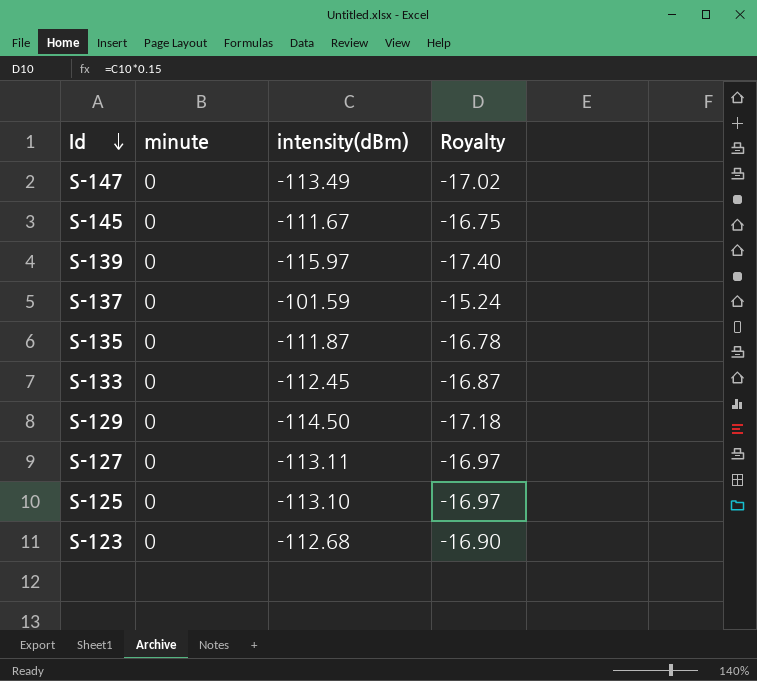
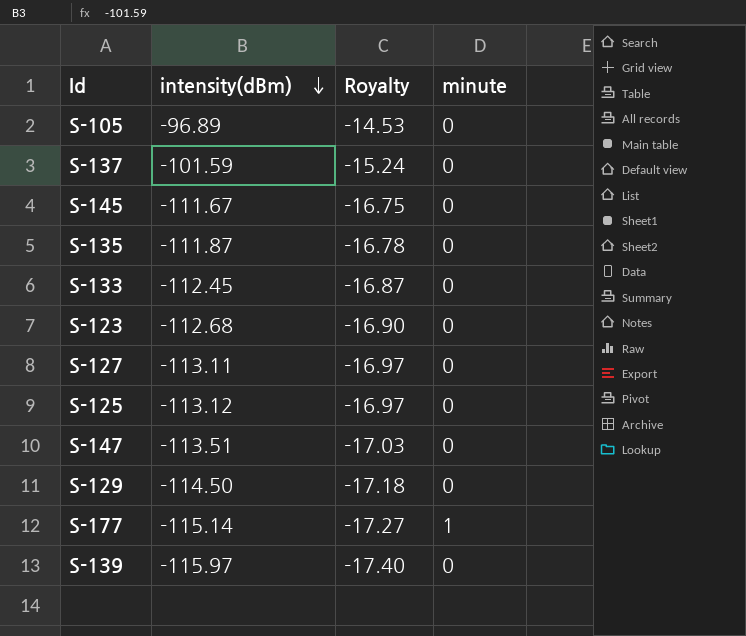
row order: Id descending -> intensity(dBm) descending
column minute | position: 2 -> 4
row S-105: none -> -96.89 | -14.53 | 0
S-125 | intensity(dBm): -113.10 -> -113.12
S-147 | intensity(dBm): -113.49 -> -113.51
S-147 | Royalty: -17.02 -> -17.03
row S-177: none -> -115.14 | -17.27 | 1

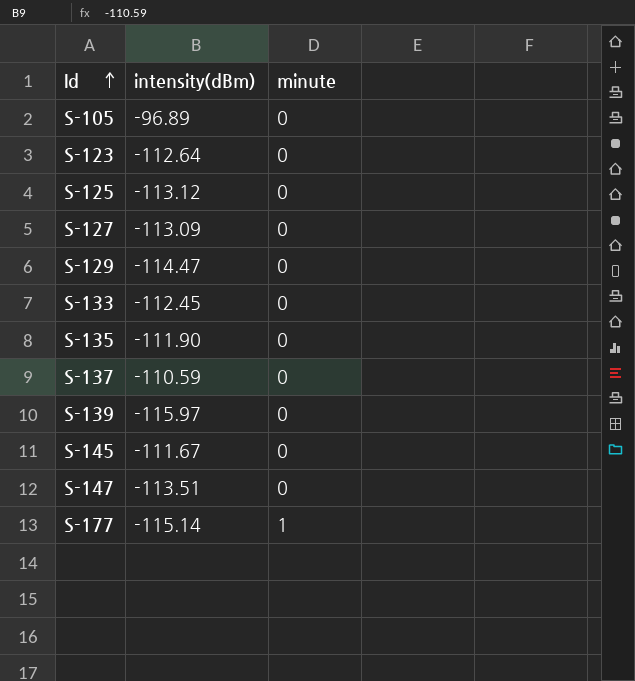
row order: intensity(dBm) descending -> Id ascending
column Royalty | formula: [intensity(dBm)] * 0.15 -> none
S-123 | intensity(dBm): -112.68 -> -112.64
S-127 | intensity(dBm): -113.11 -> -113.09
S-129 | intensity(dBm): -114.50 -> -114.47
S-135 | intensity(dBm): -111.87 -> -111.90
S-137 | intensity(dBm): -101.59 -> -110.59

